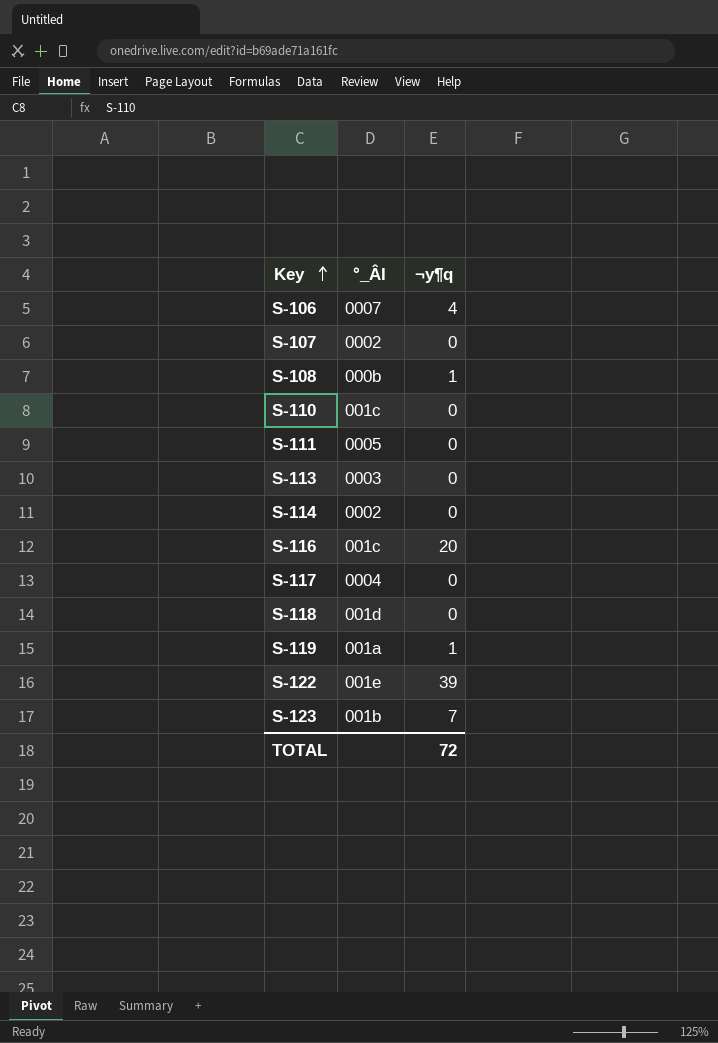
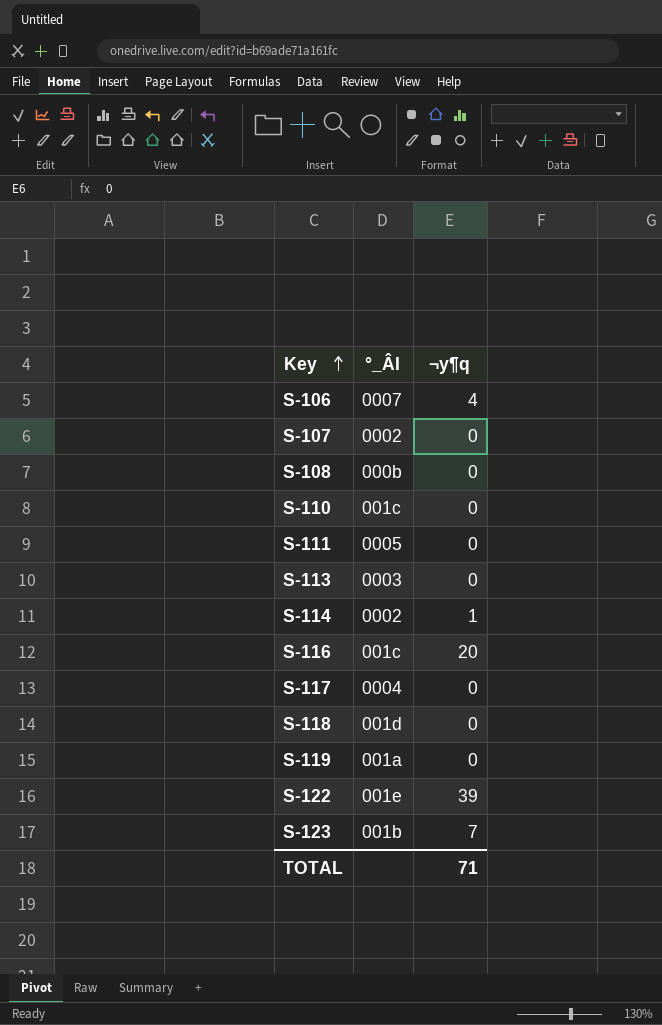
S-108 | ¬y¶q: 1 -> 0
S-114 | ¬y¶q: 0 -> 1
S-119 | ¬y¶q: 1 -> 0
TOTAL | ¬y¶q: 72 -> 71

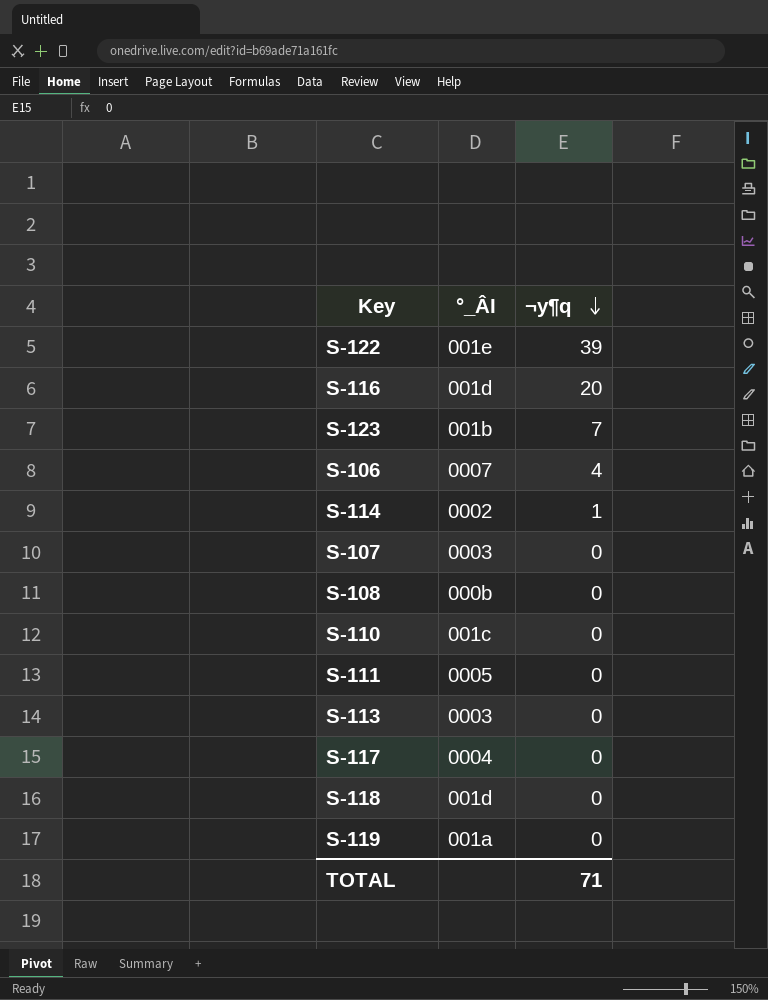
row order: Key ascending -> ¬y¶q descending
S-116 | °_ÂI: 001c -> 001d
S-107 | °_ÂI: 0002 -> 0003

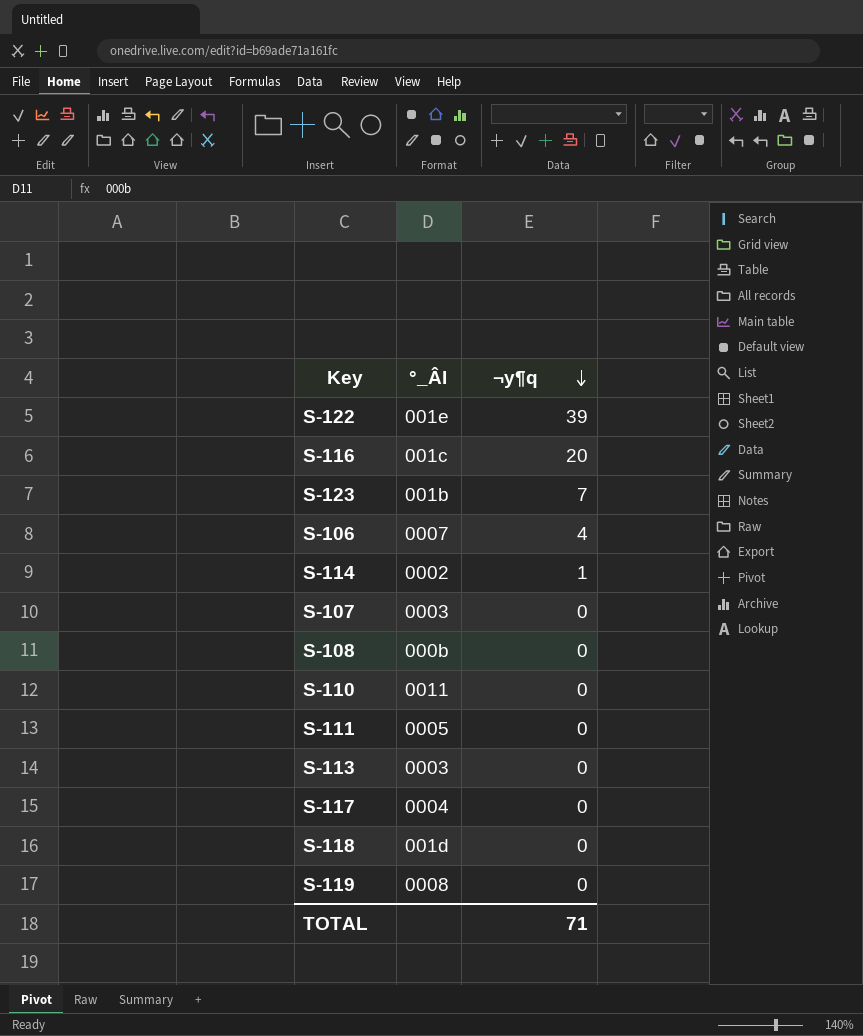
S-116 | °_ÂI: 001d -> 001c
S-110 | °_ÂI: 001c -> 0011
S-119 | °_ÂI: 001a -> 0008

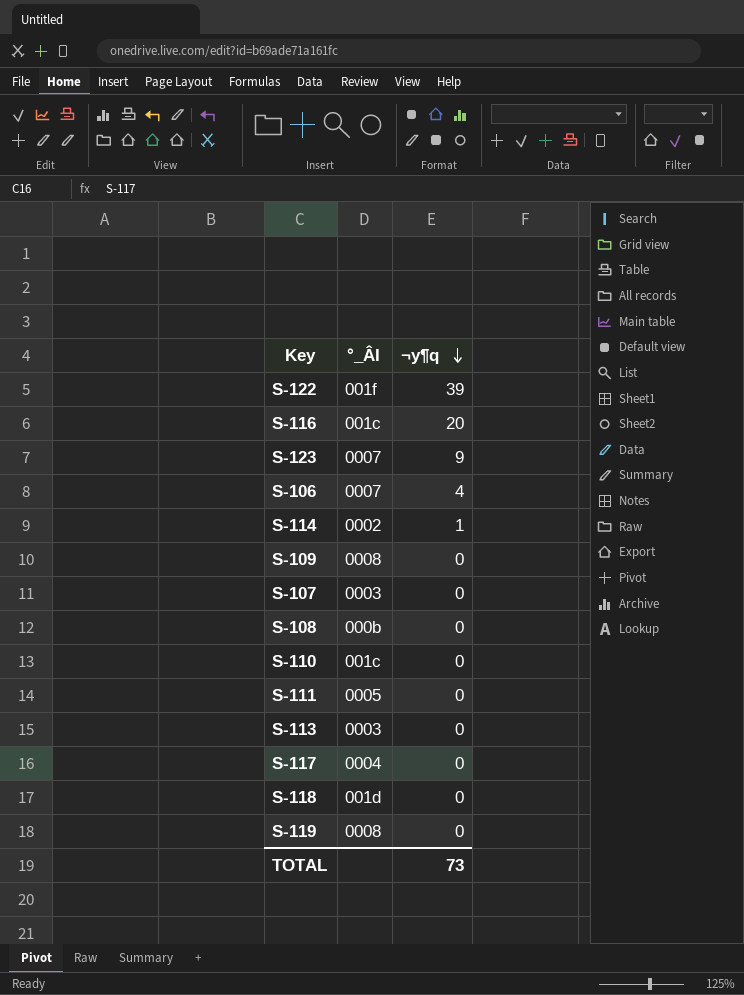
S-122 | °_ÂI: 001e -> 001f
S-123 | °_ÂI: 001b -> 0007
S-123 | ¬y¶q: 7 -> 9
row S-109: none -> 0008 | 0
S-110 | °_ÂI: 0011 -> 001c
TOTAL | ¬y¶q: 71 -> 73

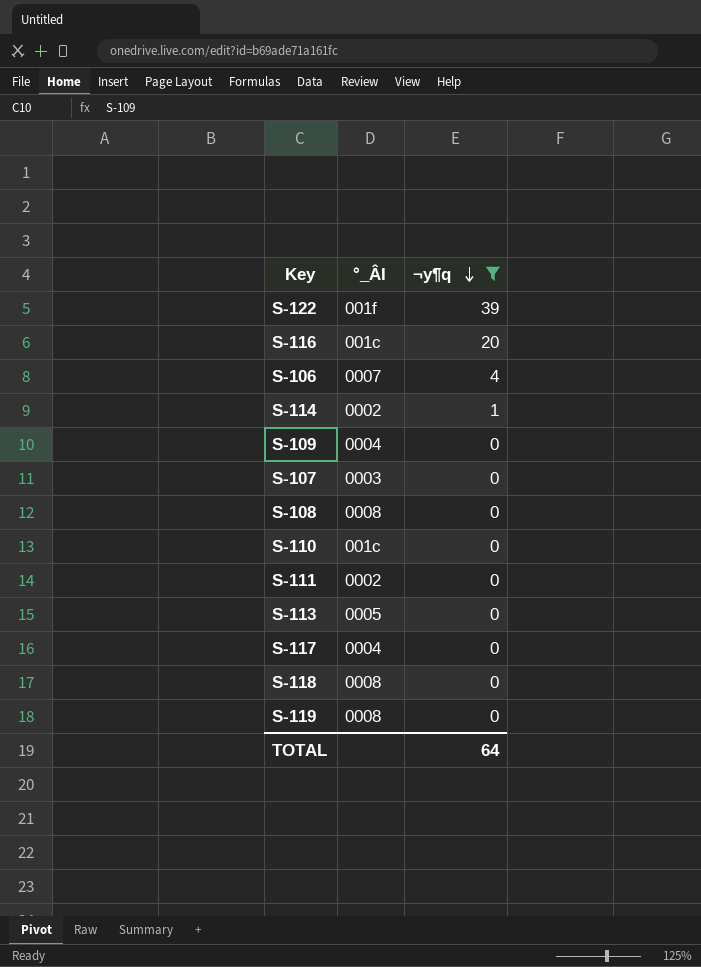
filter: none -> ¬y¶q != 9
S-109 | °_ÂI: 0008 -> 0004
S-108 | °_ÂI: 000b -> 0008
S-111 | °_ÂI: 0005 -> 0002
S-113 | °_ÂI: 0003 -> 0005
S-118 | °_ÂI: 001d -> 0008
TOTAL | ¬y¶q: 73 -> 64

